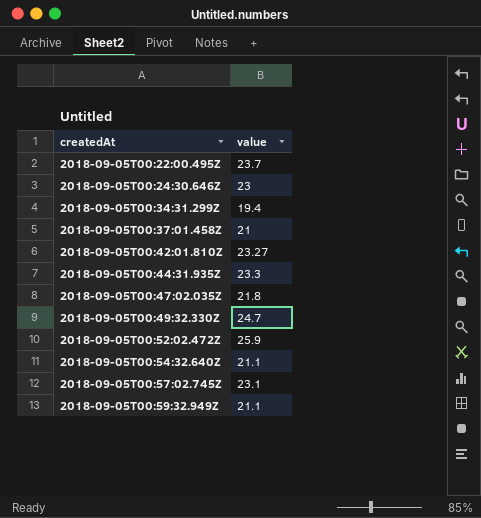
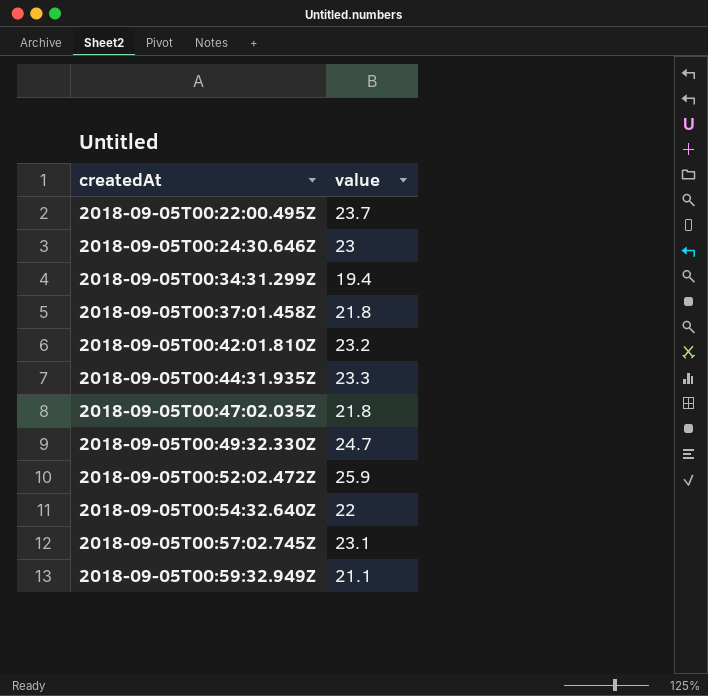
2018-09-05T00:37:01.458Z | value: 21 -> 21.8
2018-09-05T00:42:01.810Z | value: 23.27 -> 23.2
2018-09-05T00:54:32.640Z | value: 21.1 -> 22

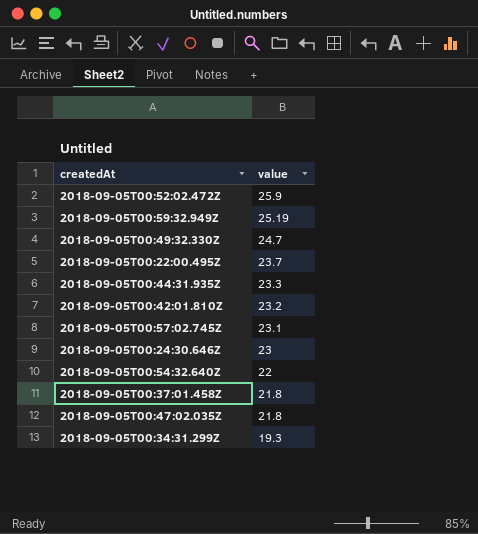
row order: createdAt ascending -> value descending
2018-09-05T00:59:32.949Z | value: 21.1 -> 25.19
2018-09-05T00:34:31.299Z | value: 19.4 -> 19.3

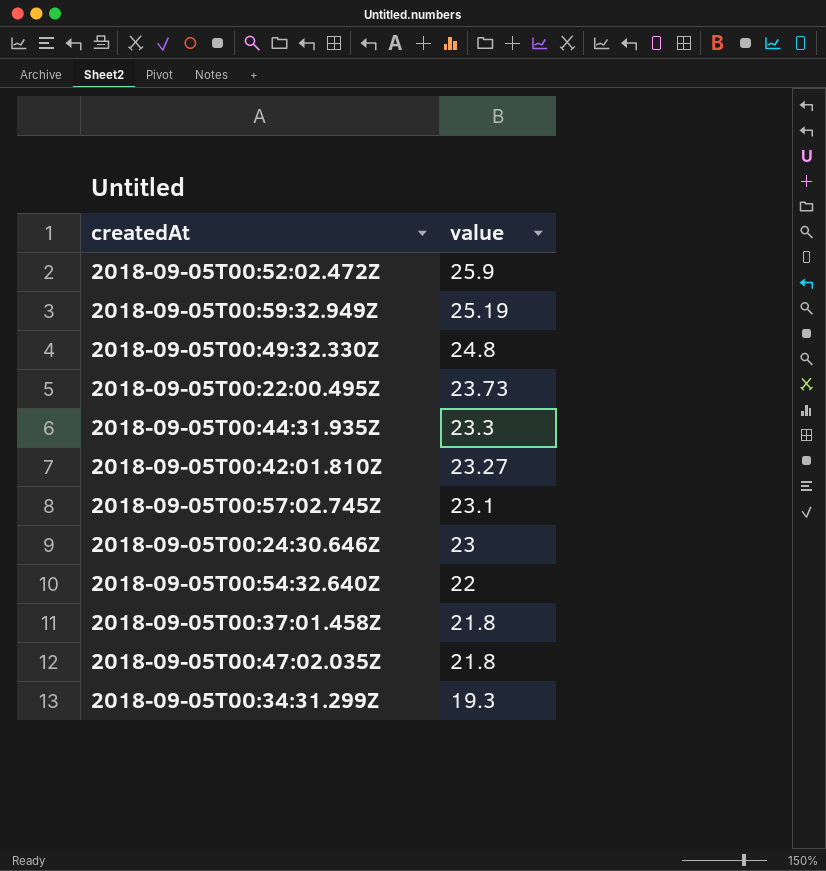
2018-09-05T00:49:32.330Z | value: 24.7 -> 24.8
2018-09-05T00:22:00.495Z | value: 23.7 -> 23.73
2018-09-05T00:42:01.810Z | value: 23.2 -> 23.27

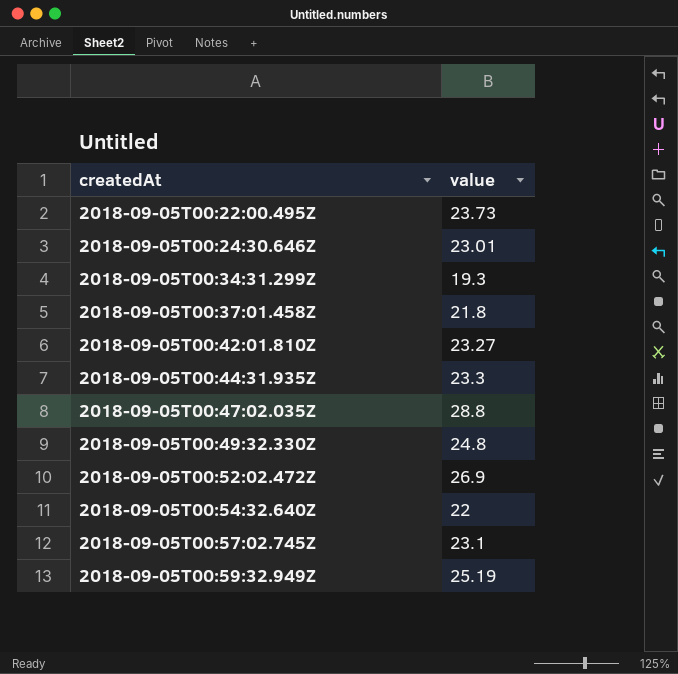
row order: value descending -> createdAt ascending
2018-09-05T00:24:30.646Z | value: 23 -> 23.01
2018-09-05T00:47:02.035Z | value: 21.8 -> 28.8
2018-09-05T00:52:02.472Z | value: 25.9 -> 26.9

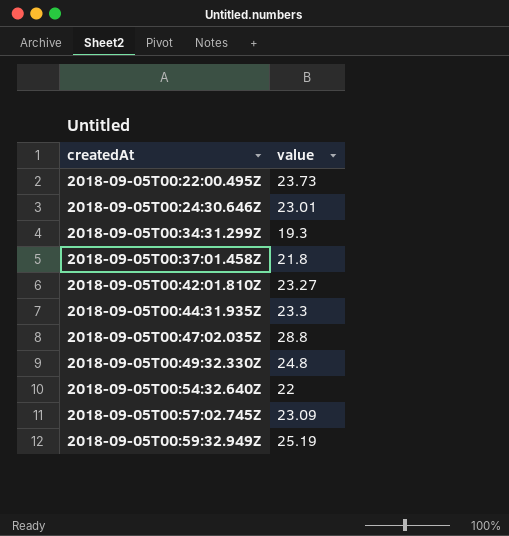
row 2018-09-05T00:52:02.472Z: 26.9 -> none
2018-09-05T00:57:02.745Z | value: 23.1 -> 23.09

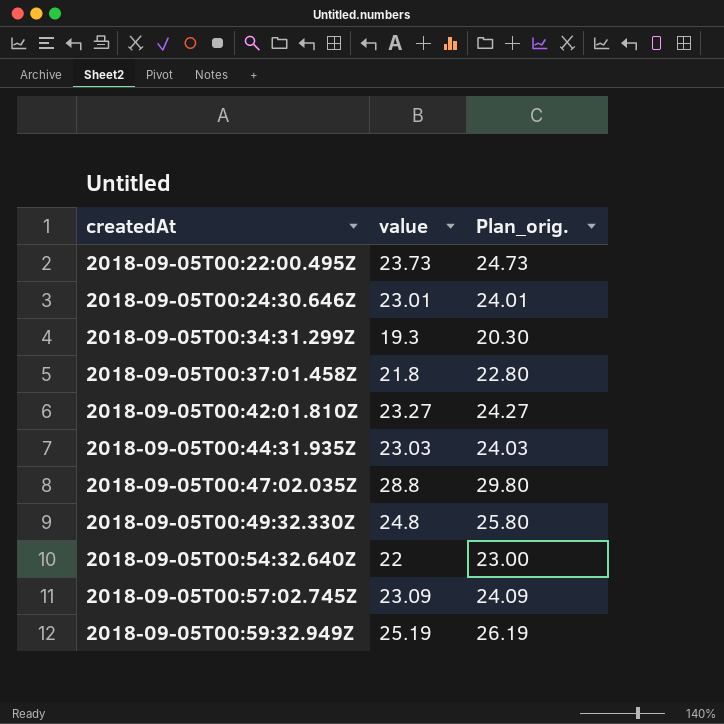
column Plan_orig. | formula: none -> [value] + 1
2018-09-05T00:44:31.935Z | value: 23.3 -> 23.03

